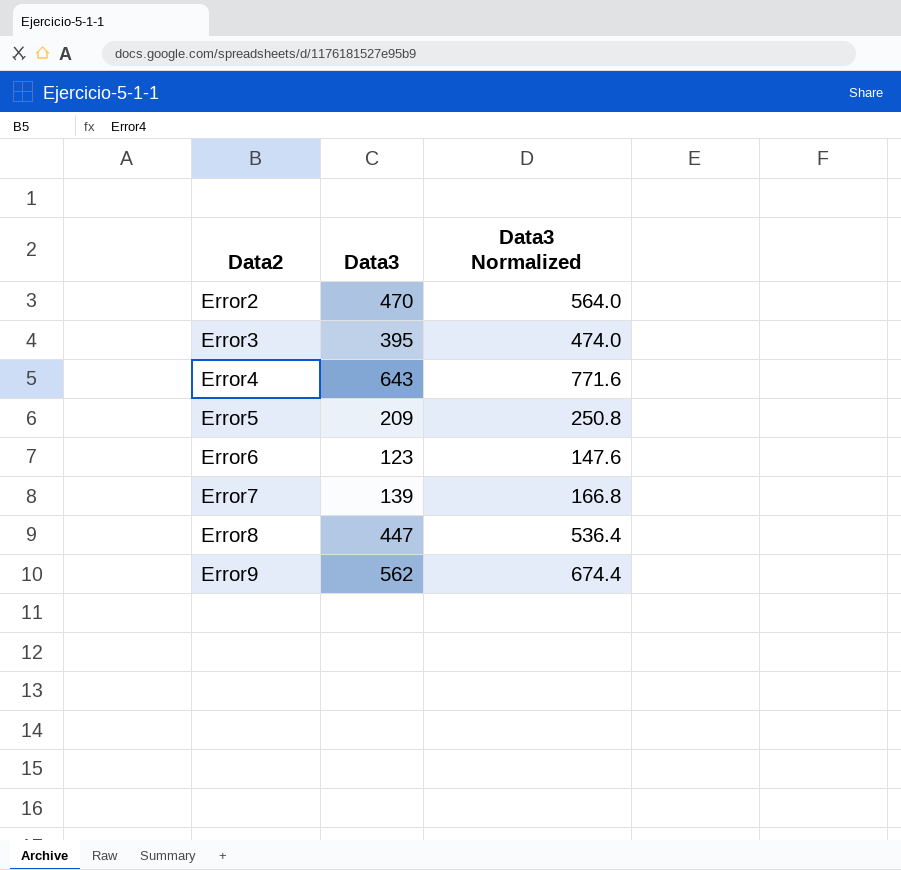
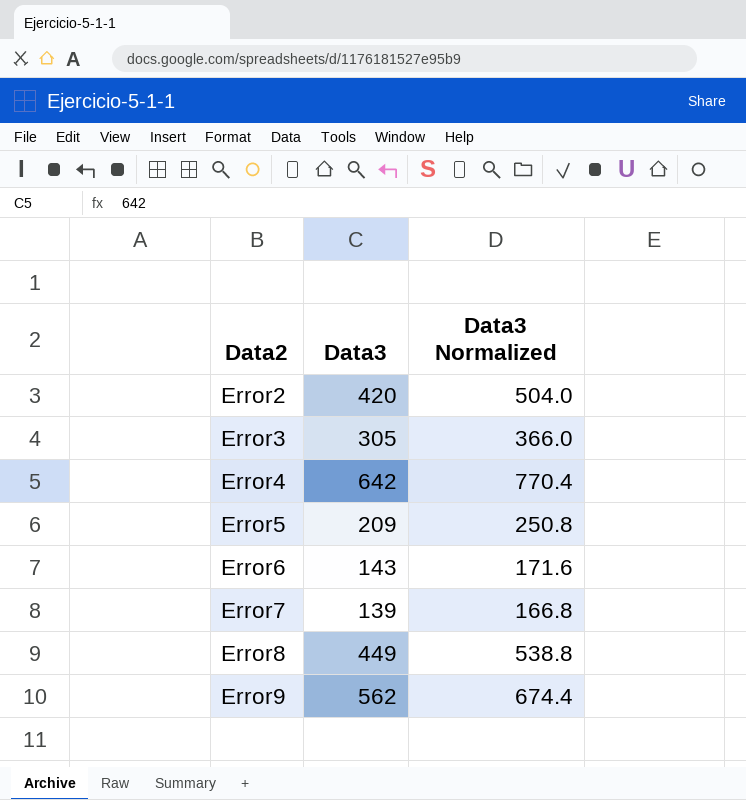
Error2 | Data3: 470 -> 420
Error2 | Data3 Normalized: 564.0 -> 504.0
Error3 | Data3: 395 -> 305
Error3 | Data3 Normalized: 474.0 -> 366.0
Error4 | Data3: 643 -> 642
Error4 | Data3 Normalized: 771.6 -> 770.4
Error6 | Data3: 123 -> 143
Error6 | Data3 Normalized: 147.6 -> 171.6
Error8 | Data3: 447 -> 449
Error8 | Data3 Normalized: 536.4 -> 538.8

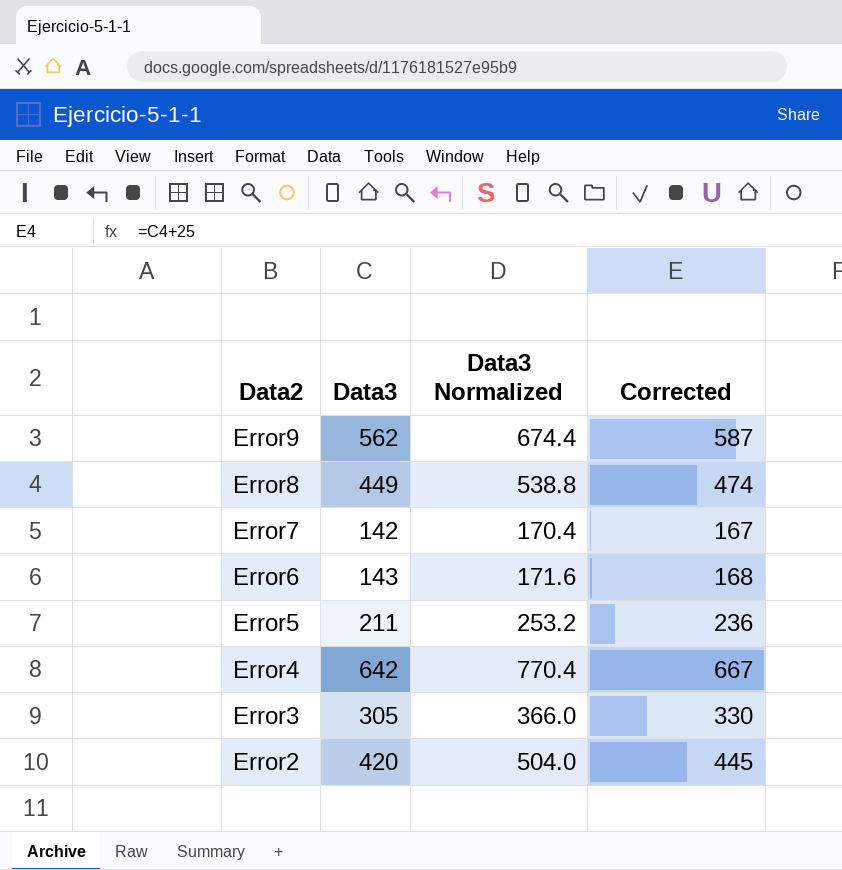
row order: Data2 ascending -> Data2 descending
column Corrected | formula: none -> [Data3] + 25
Error7 | Data3: 139 -> 142
Error7 | Data3 Normalized: 166.8 -> 170.4
Error5 | Data3: 209 -> 211
Error5 | Data3 Normalized: 250.8 -> 253.2

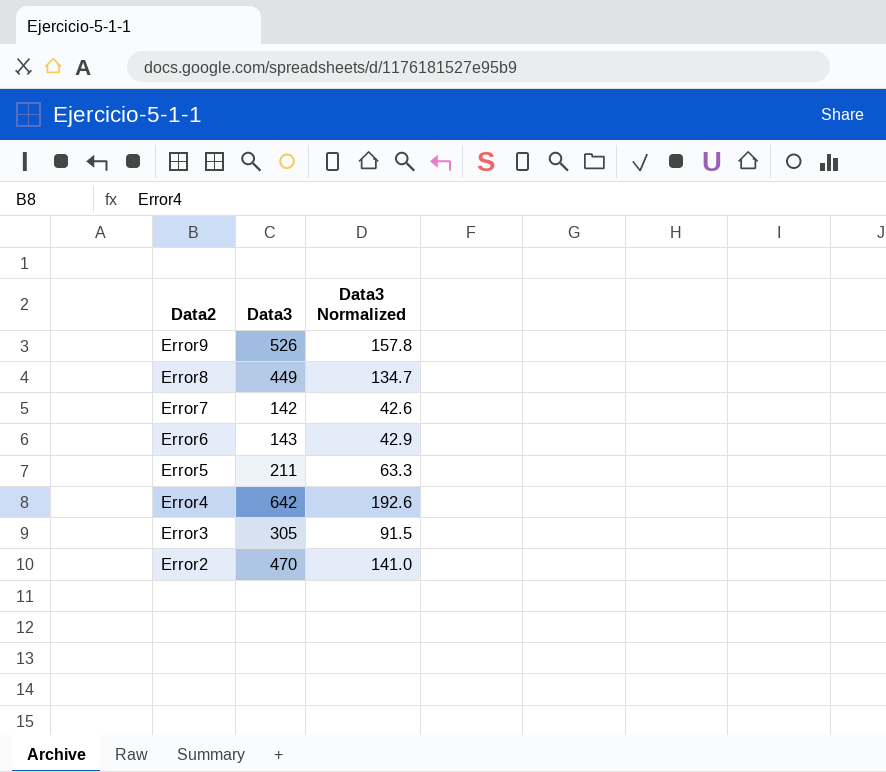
column Corrected | formula: [Data3] + 25 -> none
column Data3 Normalized | formula: [Data3] * 1.2 -> [Data3] * 0.3
Error9 | Data3: 562 -> 526
Error2 | Data3: 420 -> 470

